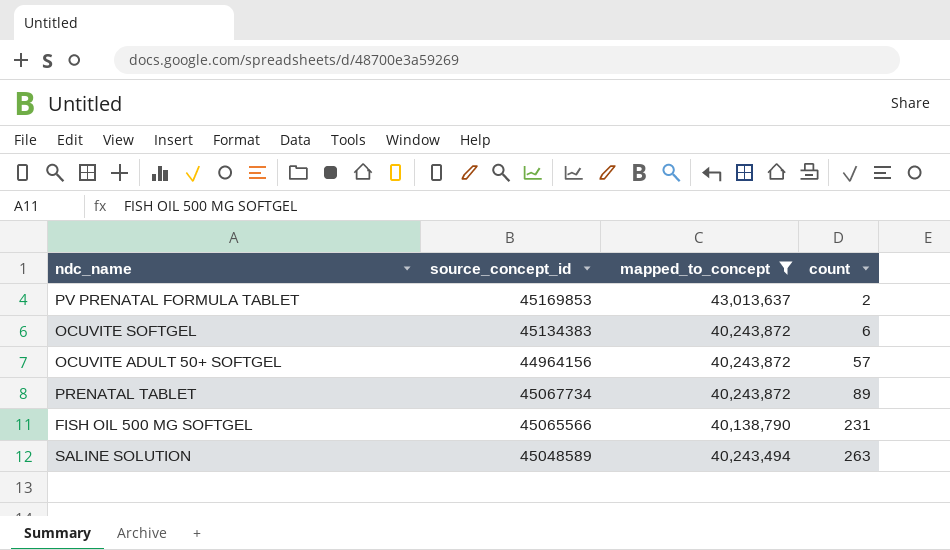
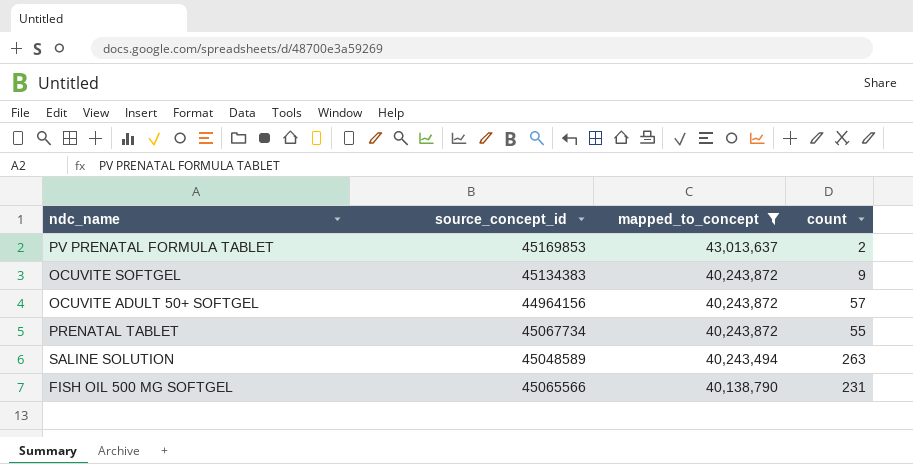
row order: count ascending -> mapped_to_concept descending
OCUVITE SOFTGEL | count: 6 -> 9
PRENATAL TABLET | count: 89 -> 55

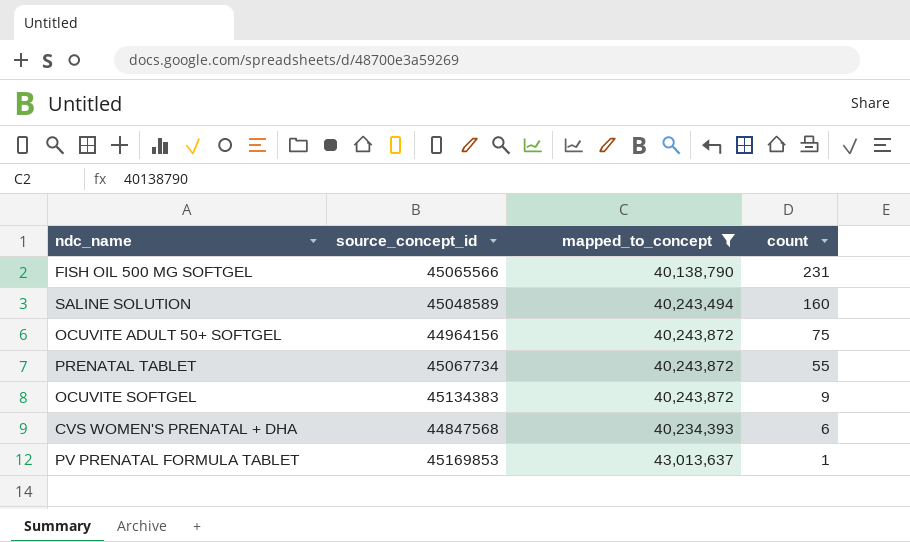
row order: mapped_to_concept descending -> count descending
SALINE SOLUTION | count: 263 -> 160
OCUVITE ADULT 50+ SOFTGEL | count: 57 -> 75
row CVS WOMEN'S PRENATAL + DHA: none -> 44847568 | 40,234,393 | 6
PV PRENATAL FORMULA TABLET | count: 2 -> 1

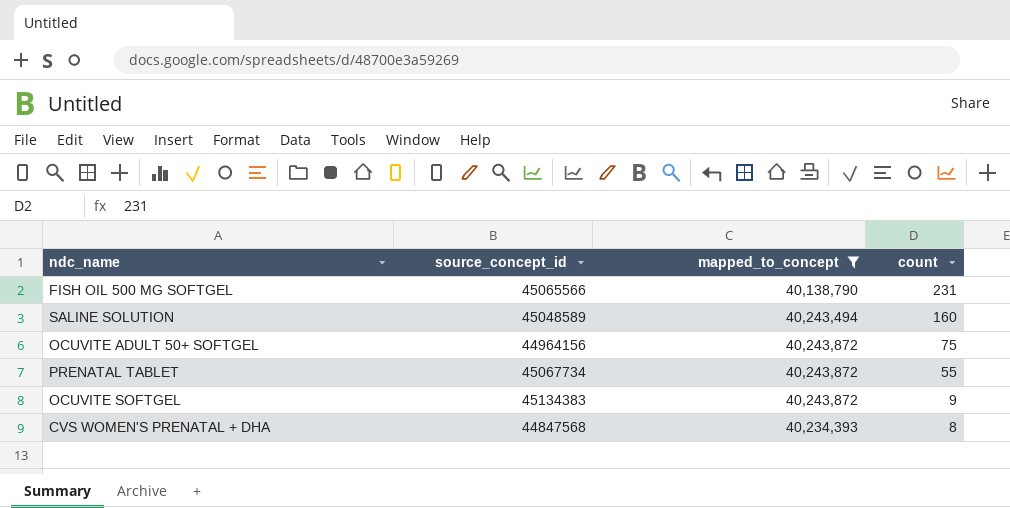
row PV PRENATAL FORMULA TABLET: 45169853 | 43,013,637 | 1 -> none
CVS WOMEN'S PRENATAL + DHA | count: 6 -> 8

